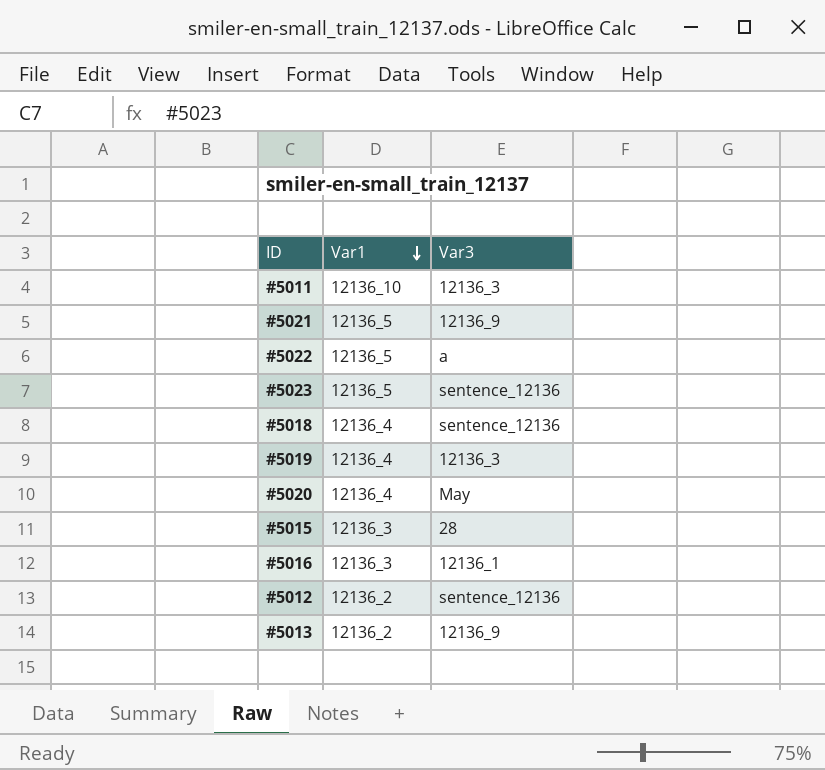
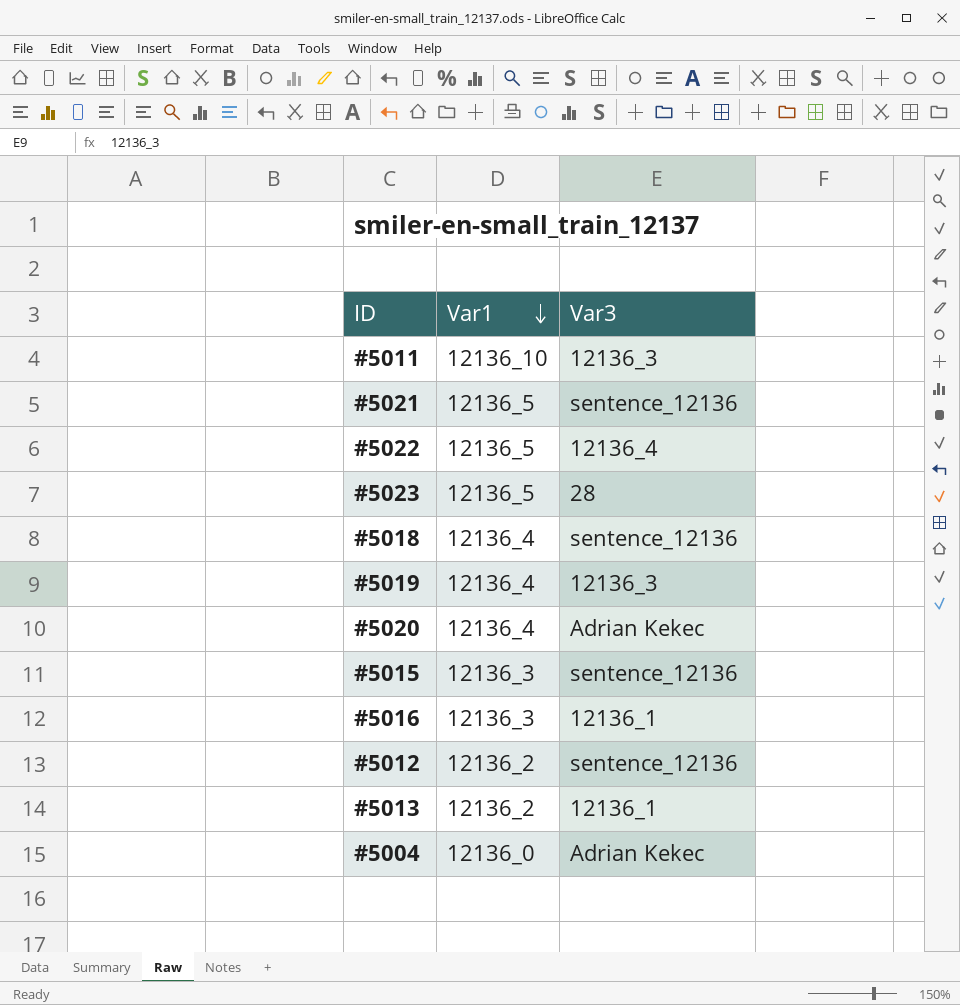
#5021 | Var3: 12136_9 -> sentence_12136
#5022 | Var3: a -> 12136_4
#5023 | Var3: sentence_12136 -> 28
#5020 | Var3: May -> Adrian Kekec
#5015 | Var3: 28 -> sentence_12136
#5013 | Var3: 12136_9 -> 12136_1
row #5004: none -> 12136_0 | Adrian Kekec

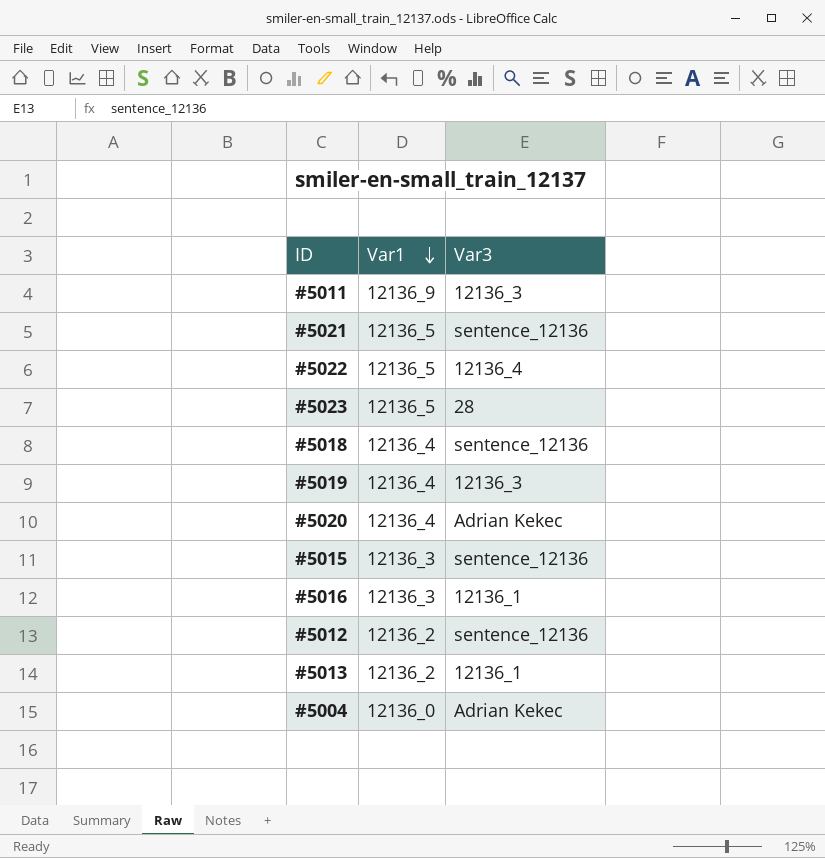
#5011 | Var1: 12136_10 -> 12136_9

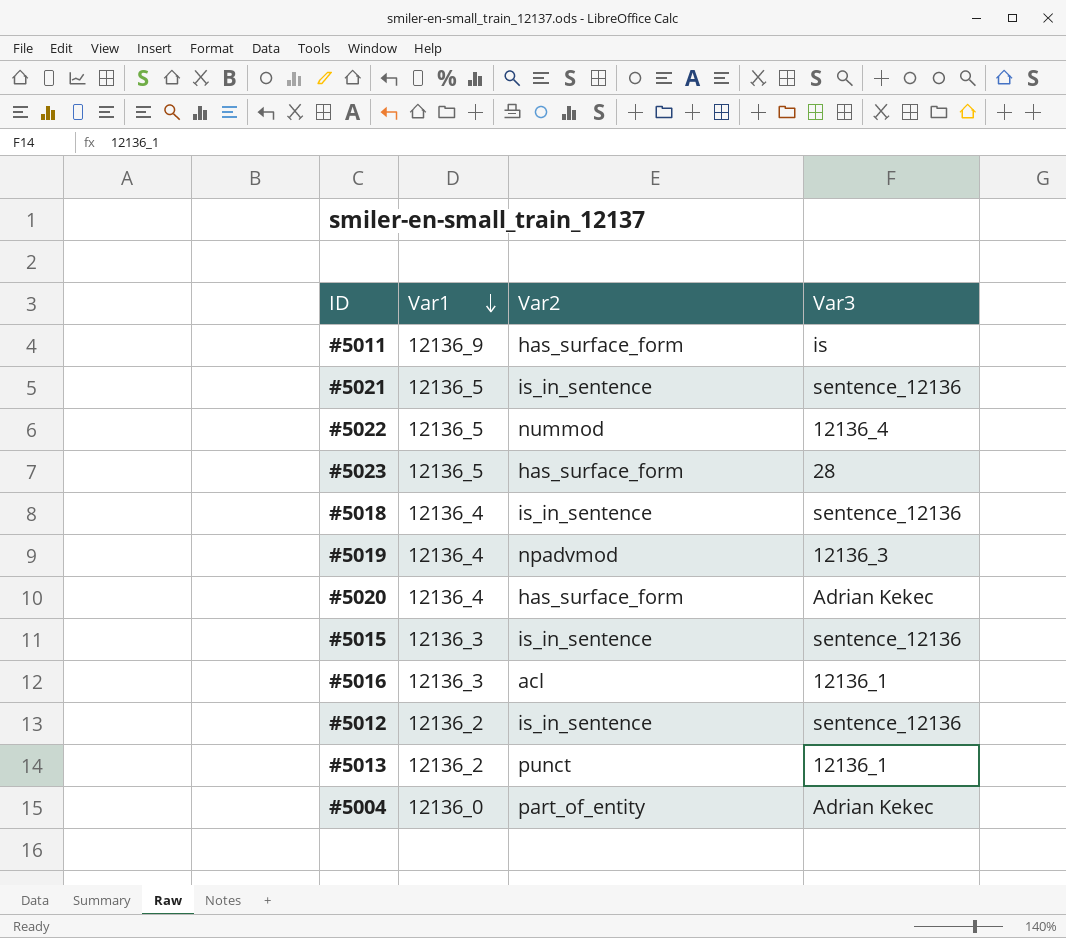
column Var2 | position: none -> 3
#5011 | Var3: 12136_3 -> is

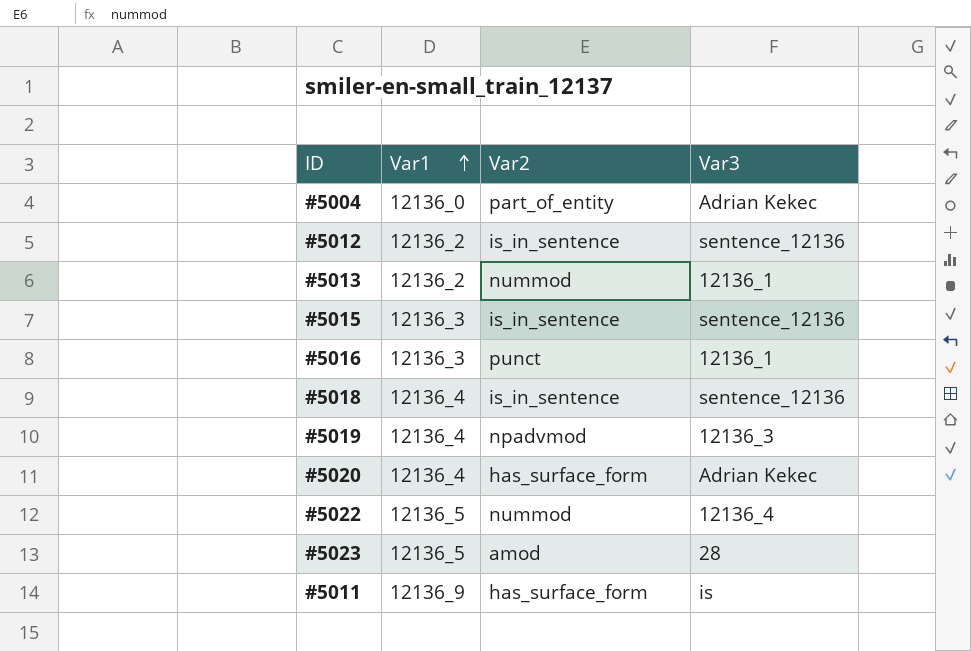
row order: Var1 descending -> Var1 ascending
row #5021: 12136_5 | is_in_sentence | sentence_12136 -> none
#5013 | Var2: punct -> nummod
#5016 | Var2: acl -> punct
#5023 | Var2: has_surface_form -> amod

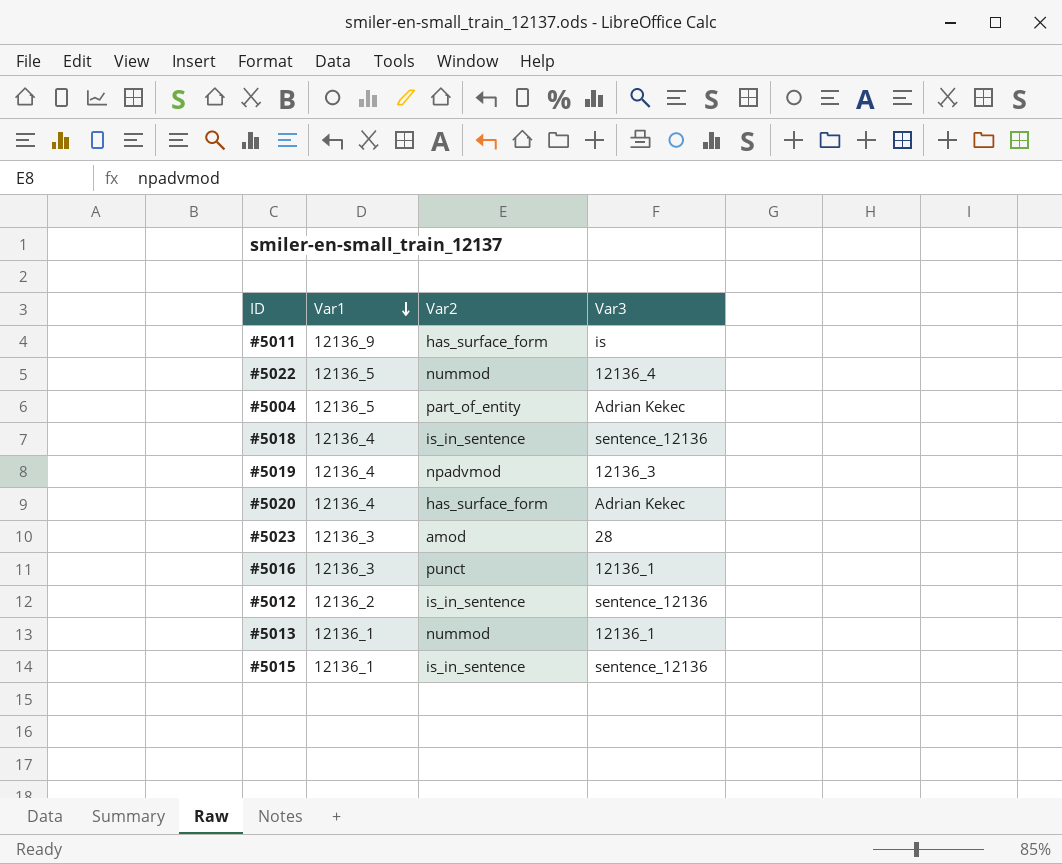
row order: Var1 ascending -> Var1 descending
#5004 | Var1: 12136_0 -> 12136_5
#5023 | Var1: 12136_5 -> 12136_3
#5013 | Var1: 12136_2 -> 12136_1
#5015 | Var1: 12136_3 -> 12136_1

